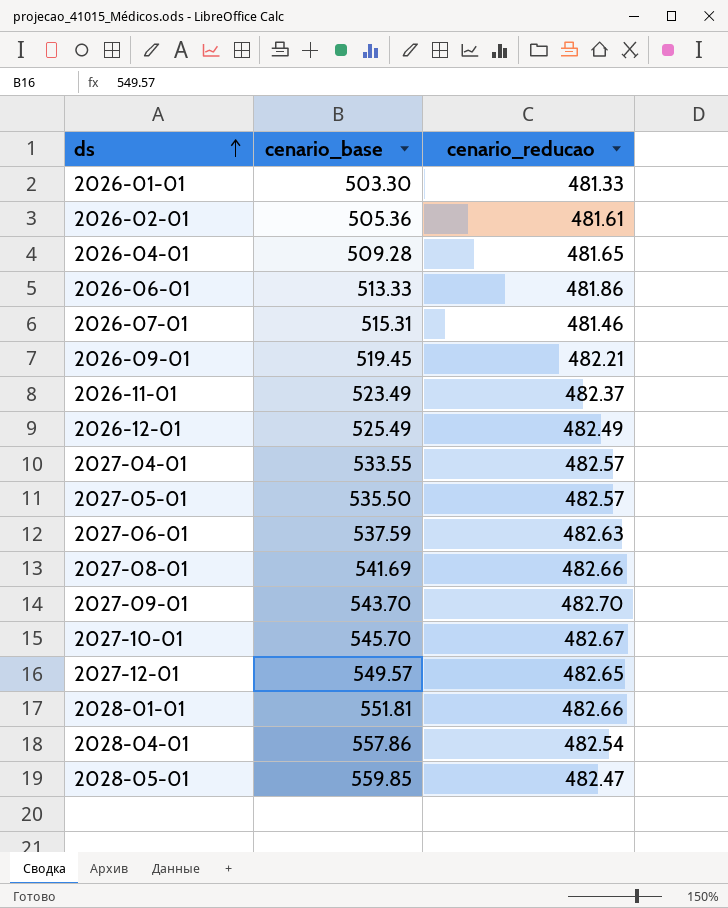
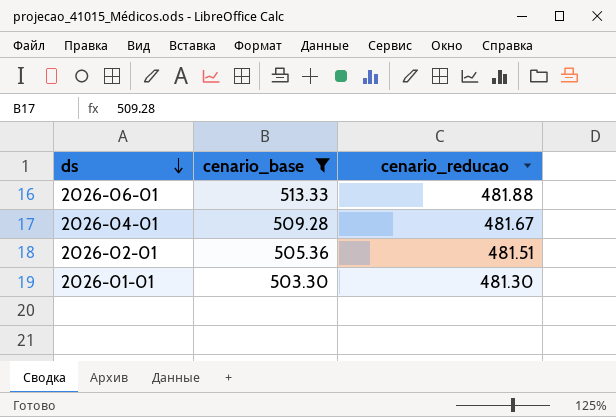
filter: none -> cenario_base <= 513.33
row order: ds ascending -> ds descending
2026-06-01 | cenario_reducao: 481.86 -> 481.88
2026-04-01 | cenario_reducao: 481.65 -> 481.67
2026-02-01 | cenario_reducao: 481.61 -> 481.51
2026-01-01 | cenario_reducao: 481.33 -> 481.30

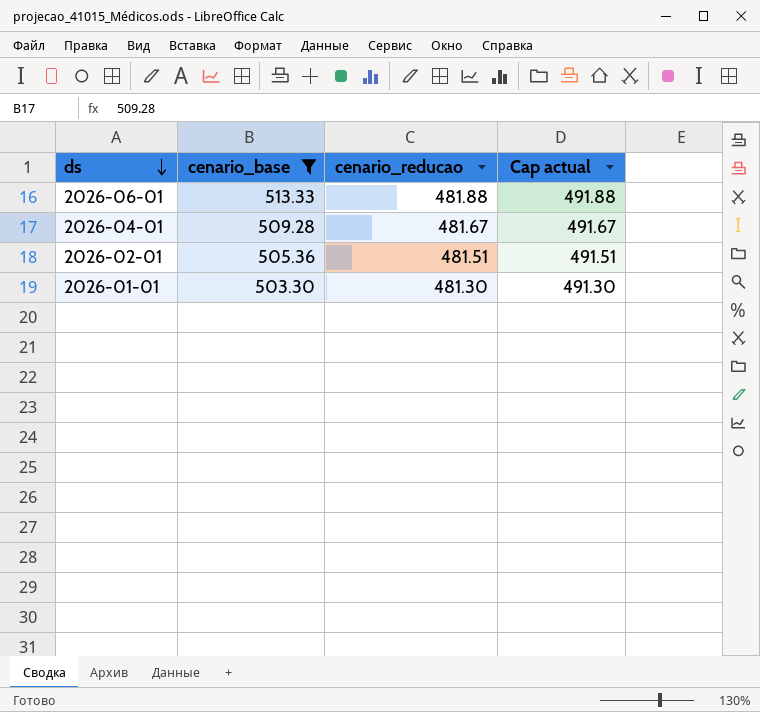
column Cap actual | formula: none -> [cenario_reducao] + 10

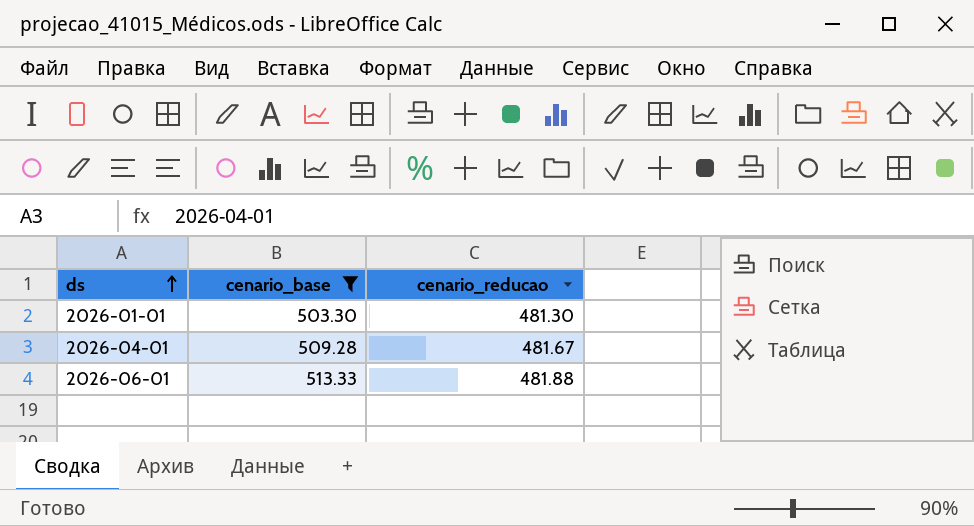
row order: ds descending -> ds ascending
column Cap actual | formula: [cenario_reducao] + 10 -> none
row 2026-02-01: 505.36 | 481.51 | 491.51 -> none

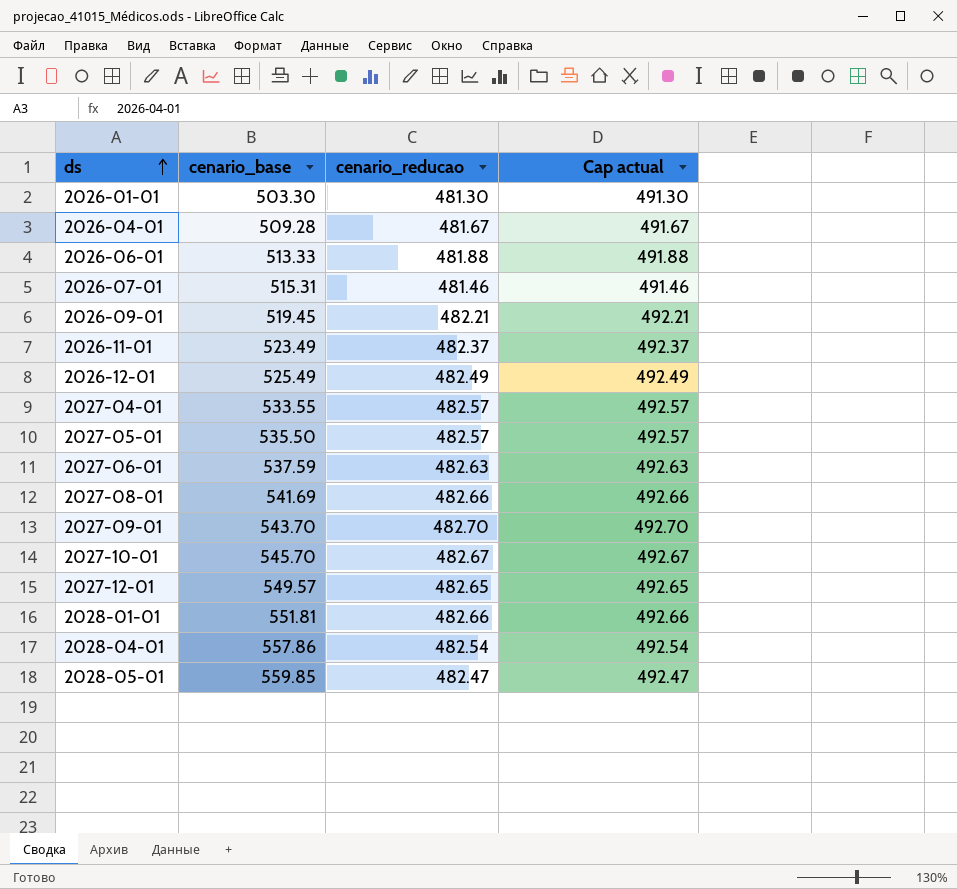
filter: cenario_base <= 513.33 -> none
column Cap actual | formula: none -> [cenario_reducao] + 10

